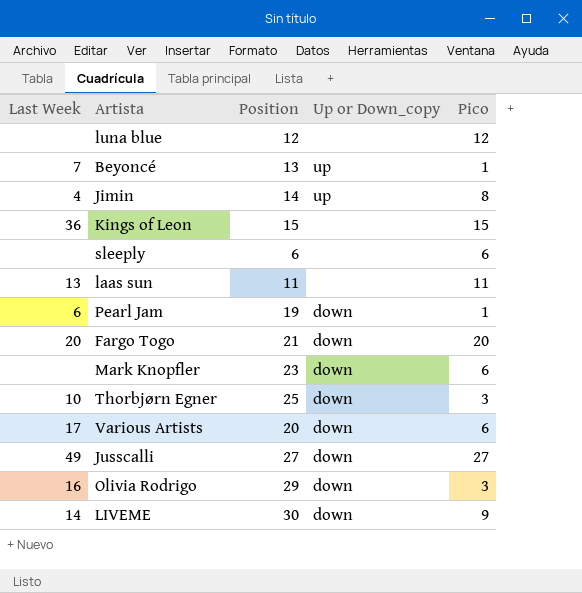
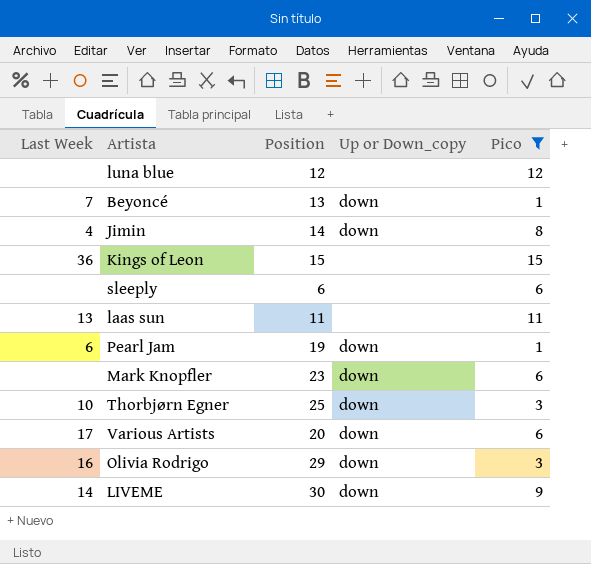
filter: none -> Pico <= 15
Beyoncé | Up or Down_copy: up -> down
Jimin | Up or Down_copy: up -> down

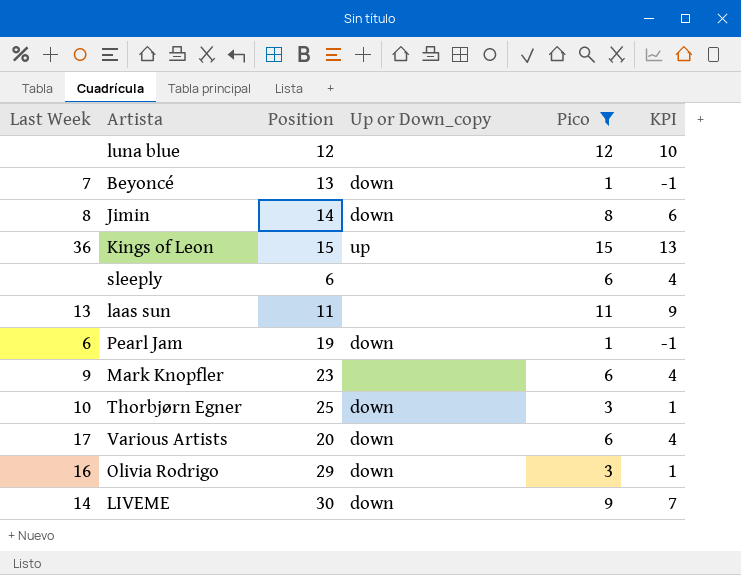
column KPI | formula: none -> [Pico] - 2
Jimin | Last Week: 4 -> 8
Kings of Leon | Up or Down_copy: none -> up
Mark Knopfler | Last Week: none -> 9
Mark Knopfler | Up or Down_copy: down -> none

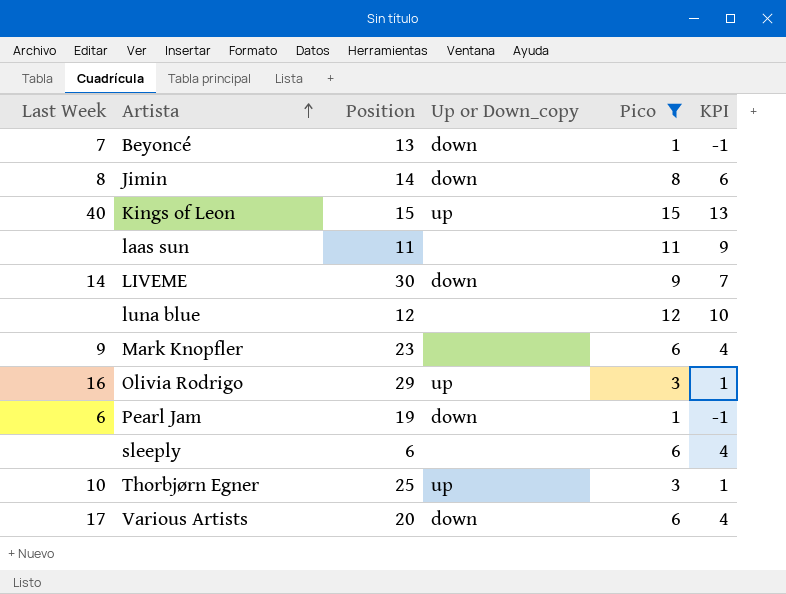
row order: none -> Artista ascending
Kings of Leon | Last Week: 36 -> 40
laas sun | Last Week: 13 -> none
Olivia Rodrigo | Up or Down_copy: down -> up
Thorbjørn Egner | Up or Down_copy: down -> up

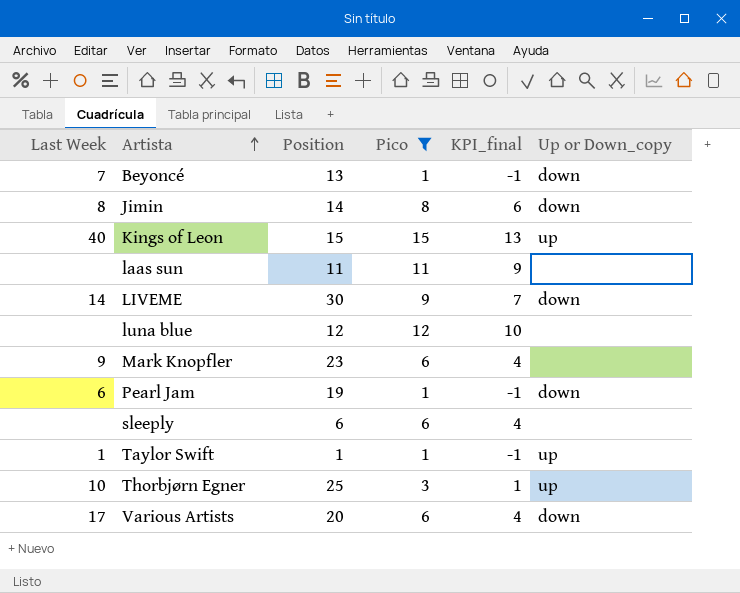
column name: KPI -> KPI_final
column Up or Down_copy | position: 4 -> 6
row Olivia Rodrigo: 16 | 29 | up | 3 | 1 -> none
row Taylor Swift: none -> 1 | 1 | 1 | -1 | up

